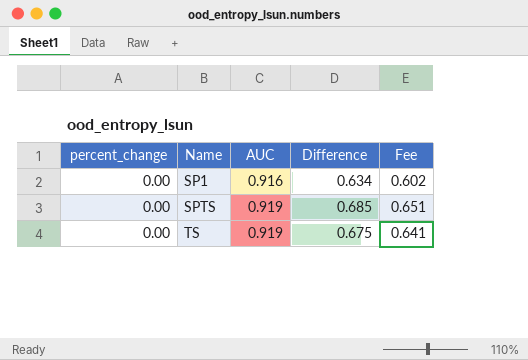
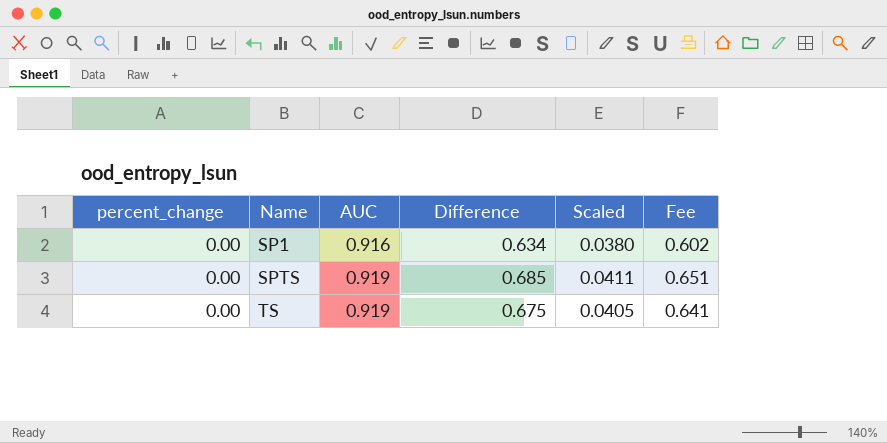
column Scaled | formula: none -> [Difference] * 0.06

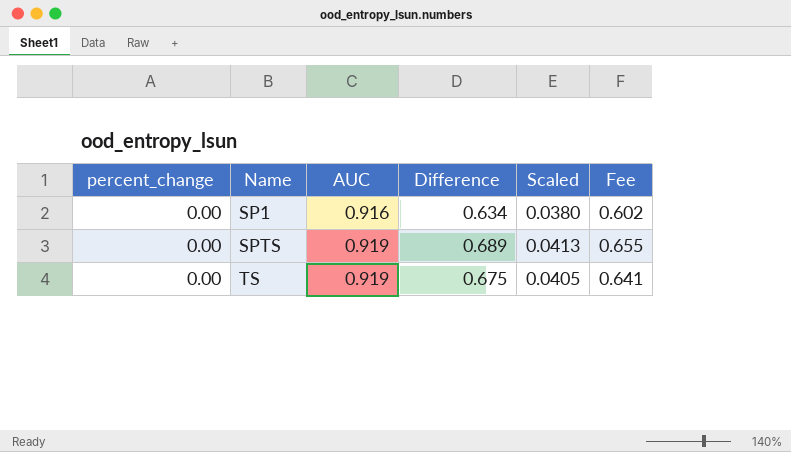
SPTS | Difference: 0.685 -> 0.689
SPTS | Scaled: 0.0411 -> 0.0413
SPTS | Fee: 0.651 -> 0.655

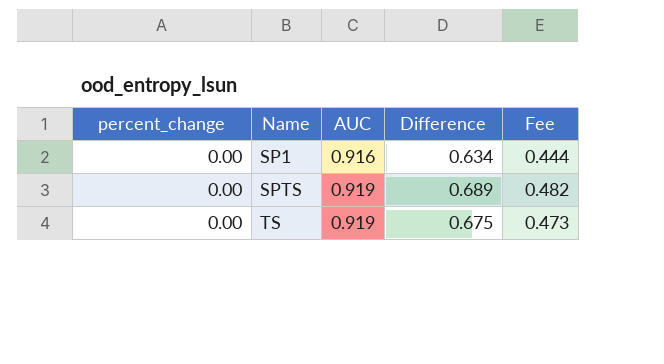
column Scaled | formula: [Difference] * 0.06 -> none
column Fee | formula: [Difference] * 0.95 -> [Difference] * 0.7

